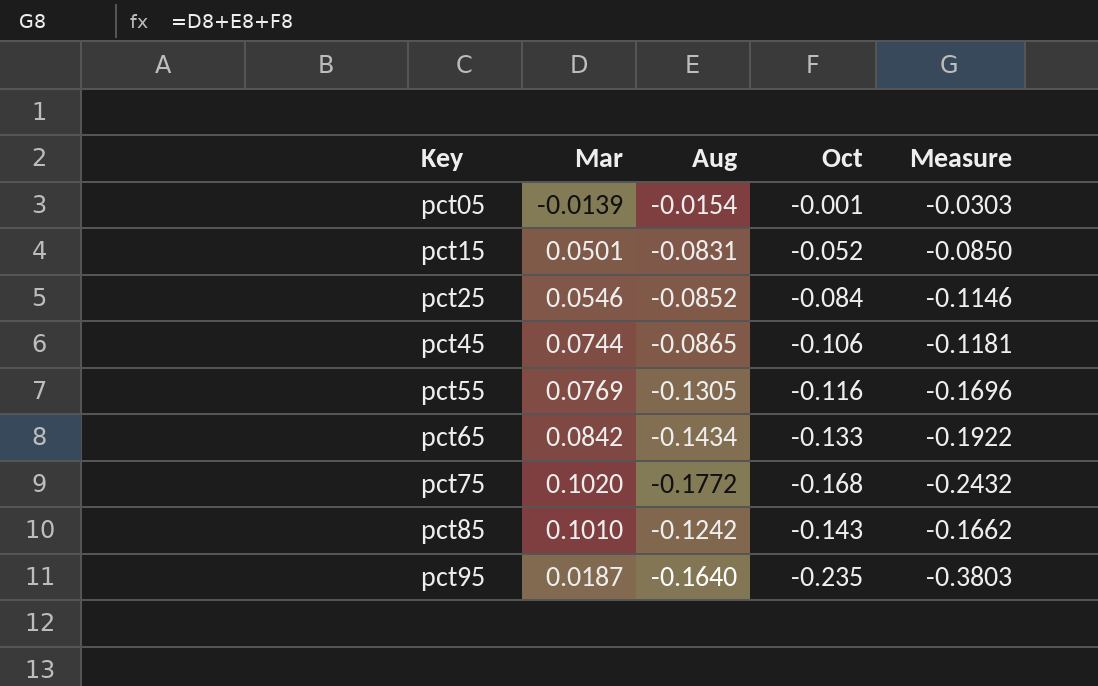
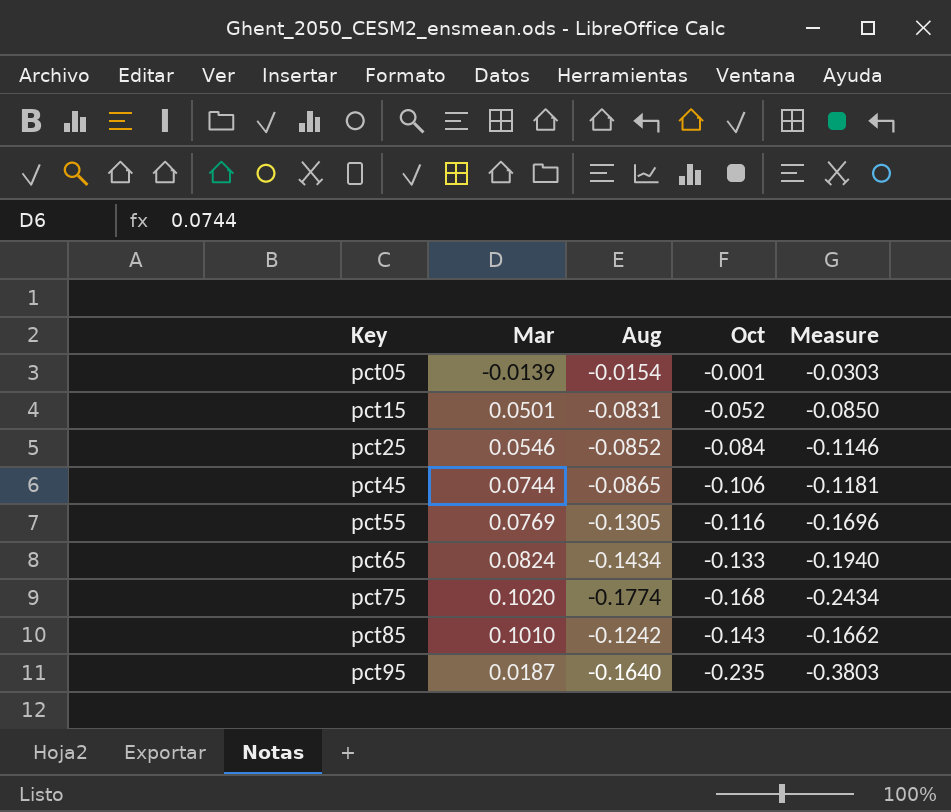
pct65 | Mar: 0.0842 -> 0.0824
pct65 | Measure: -0.1922 -> -0.1940
pct75 | Aug: -0.1772 -> -0.1774
pct75 | Measure: -0.2432 -> -0.2434

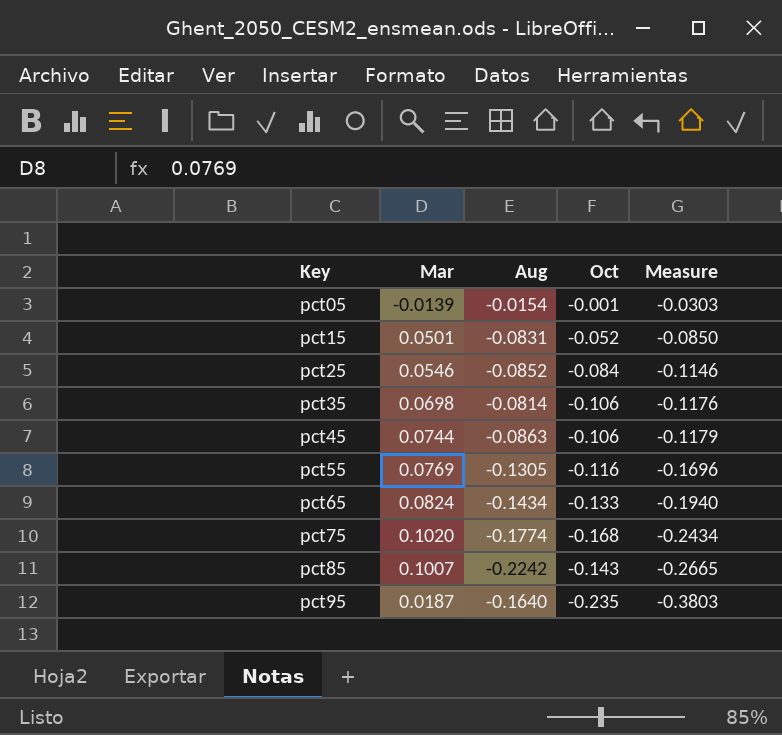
row pct35: none -> 0.0698 | -0.0814 | -0.106 | -0.1176
pct45 | Aug: -0.0865 -> -0.0863
pct45 | Measure: -0.1181 -> -0.1179
pct85 | Mar: 0.1010 -> 0.1007
pct85 | Aug: -0.1242 -> -0.2242
pct85 | Measure: -0.1662 -> -0.2665

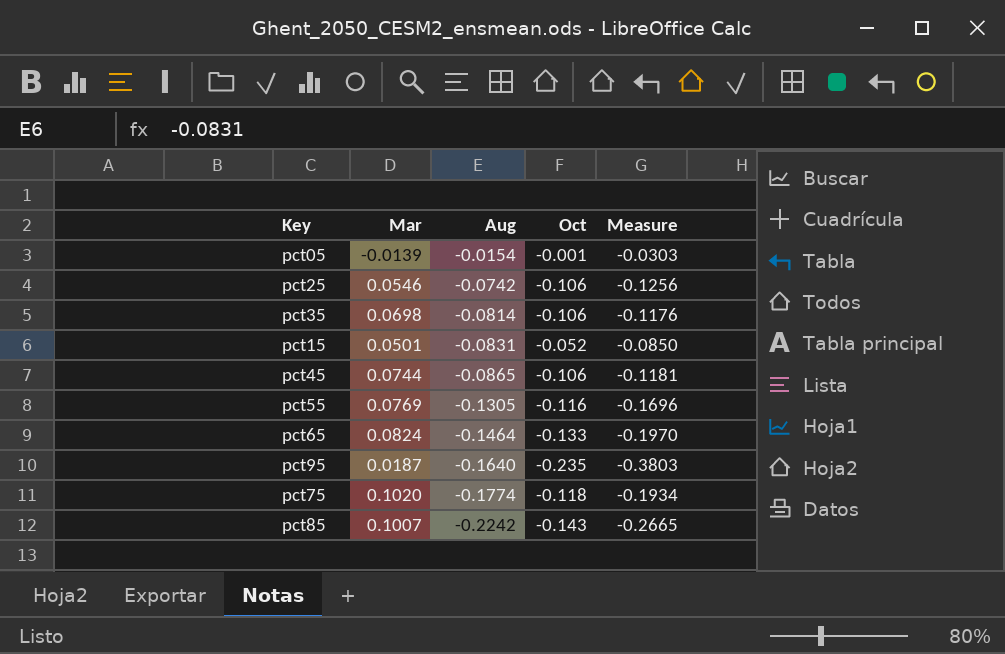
row order: Key ascending -> Aug descending
pct25 | Aug: -0.0852 -> -0.0742
pct25 | Oct: -0.084 -> -0.106
pct25 | Measure: -0.1146 -> -0.1256
pct45 | Aug: -0.0863 -> -0.0865
pct45 | Measure: -0.1179 -> -0.1181
pct65 | Aug: -0.1434 -> -0.1464
pct65 | Measure: -0.1940 -> -0.1970
pct75 | Oct: -0.168 -> -0.118
pct75 | Measure: -0.2434 -> -0.1934

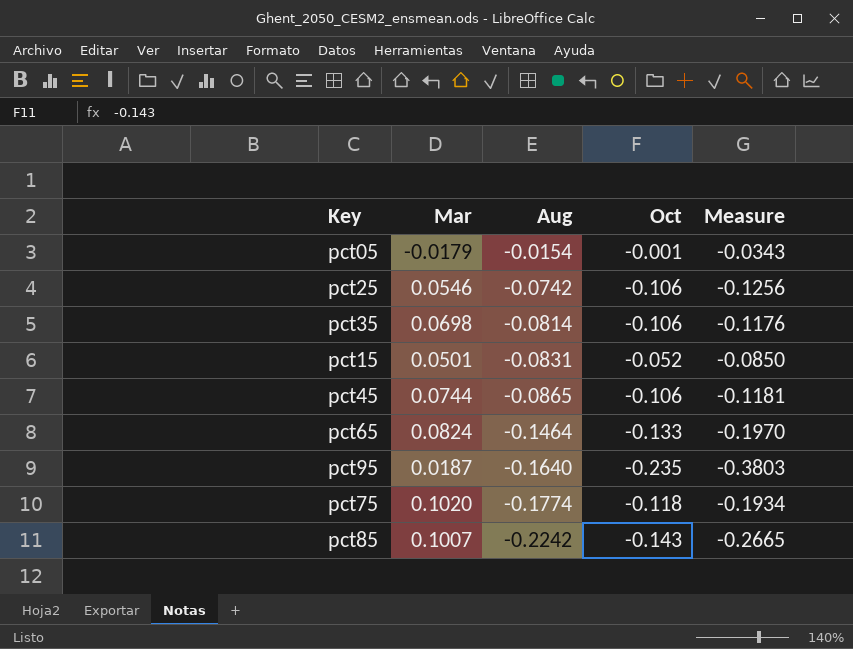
row pct55: 0.0769 | -0.1305 | -0.116 | -0.1696 -> none
pct05 | Mar: -0.0139 -> -0.0179
pct05 | Measure: -0.0303 -> -0.0343

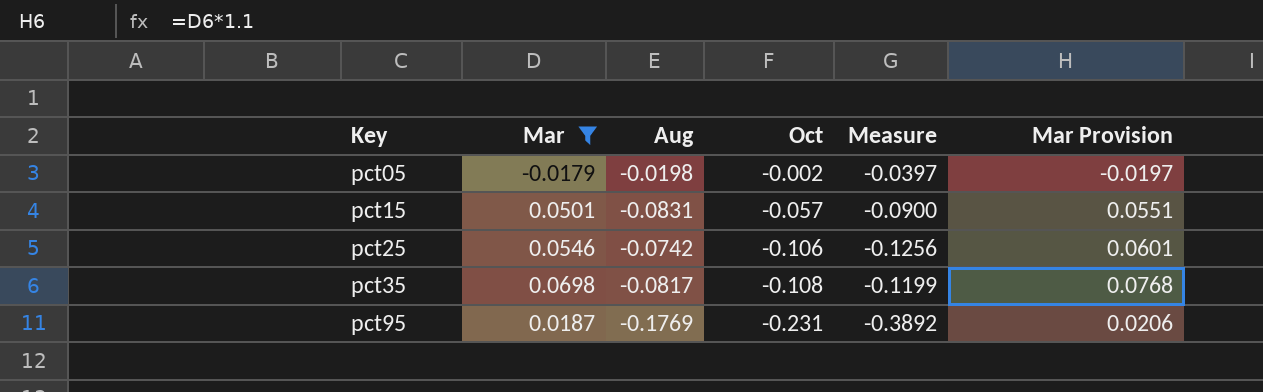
filter: none -> Mar <= 0.0698
row order: Aug descending -> Key ascending
column Mar Provision | formula: none -> [Mar] * 1.1
pct05 | Aug: -0.0154 -> -0.0198
pct05 | Oct: -0.001 -> -0.002
pct05 | Measure: -0.0343 -> -0.0397
pct15 | Oct: -0.052 -> -0.057
pct15 | Measure: -0.0850 -> -0.0900
pct35 | Aug: -0.0814 -> -0.0817
pct35 | Oct: -0.106 -> -0.108
pct35 | Measure: -0.1176 -> -0.1199
pct95 | Aug: -0.1640 -> -0.1769
pct95 | Oct: -0.235 -> -0.231
pct95 | Measure: -0.3803 -> -0.3892

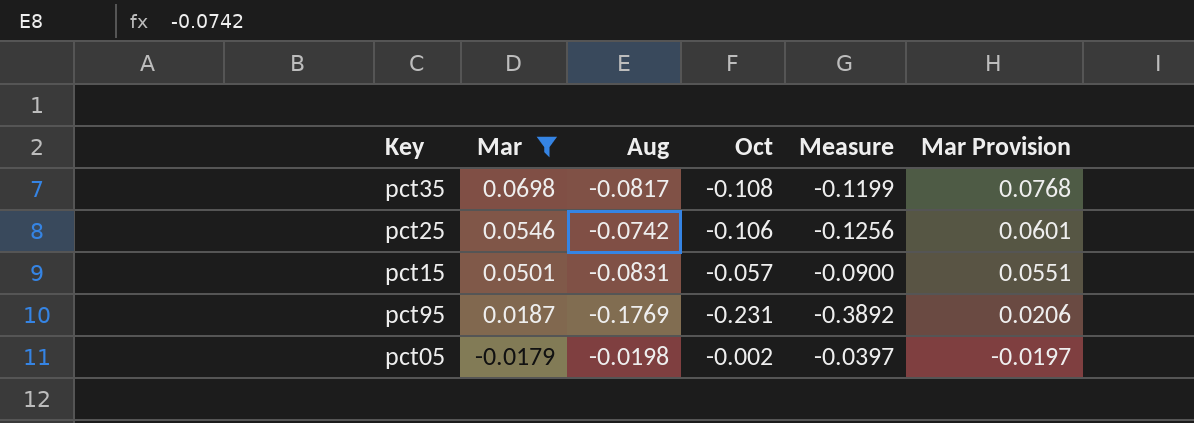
row order: Key ascending -> Mar descending

